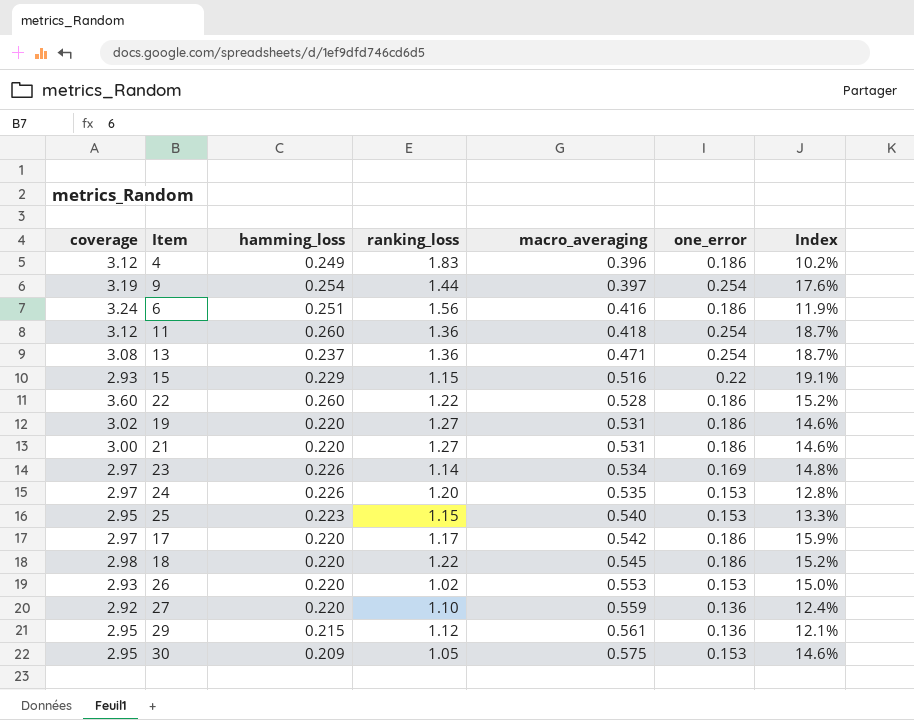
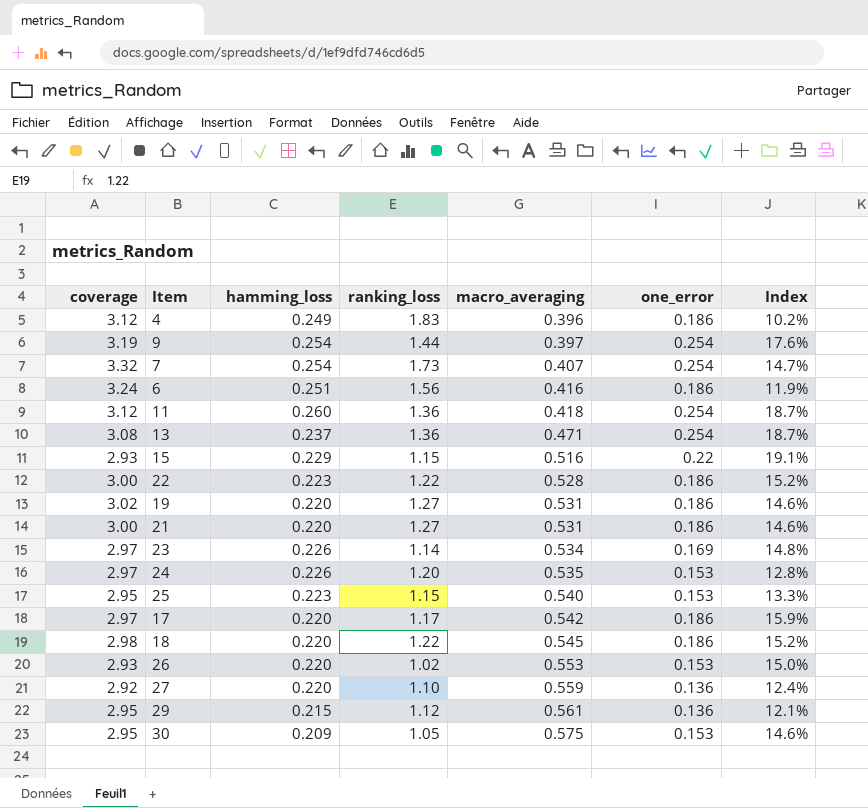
row 7: none -> 3.32 | 0.254 | 1.73 | 0.407 | 0.254 | 14.7%
22 | coverage: 3.60 -> 3.00
22 | hamming_loss: 0.260 -> 0.223

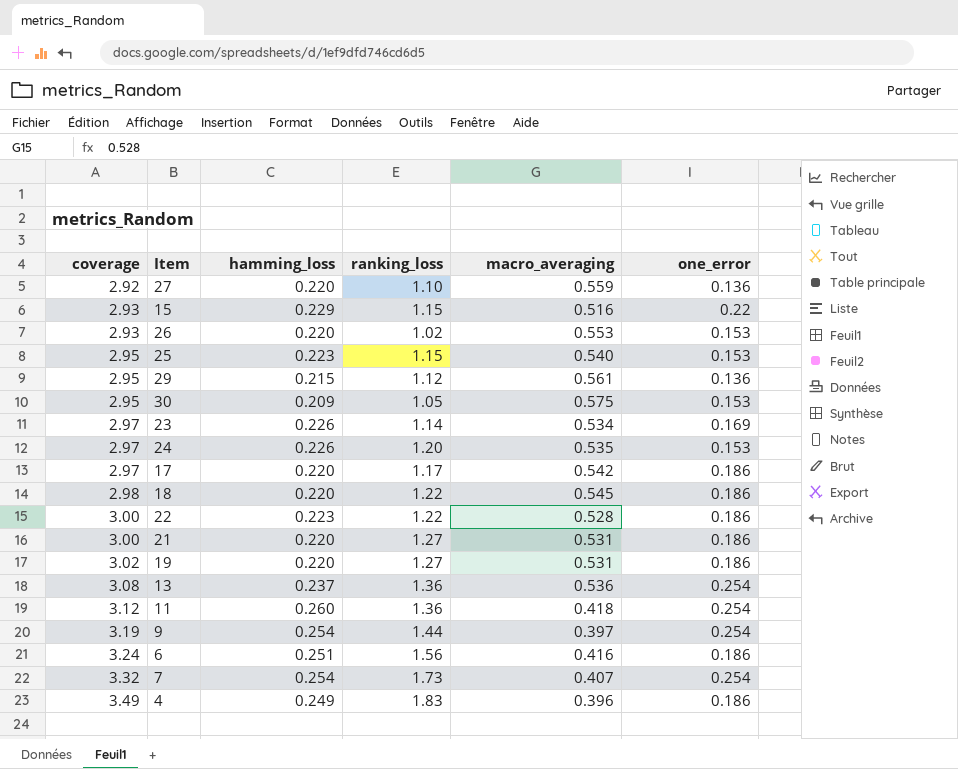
row order: macro_averaging ascending -> coverage ascending
column Index | formula: [one_error] / [ranking_loss] -> none
13 | macro_averaging: 0.471 -> 0.536
4 | coverage: 3.12 -> 3.49

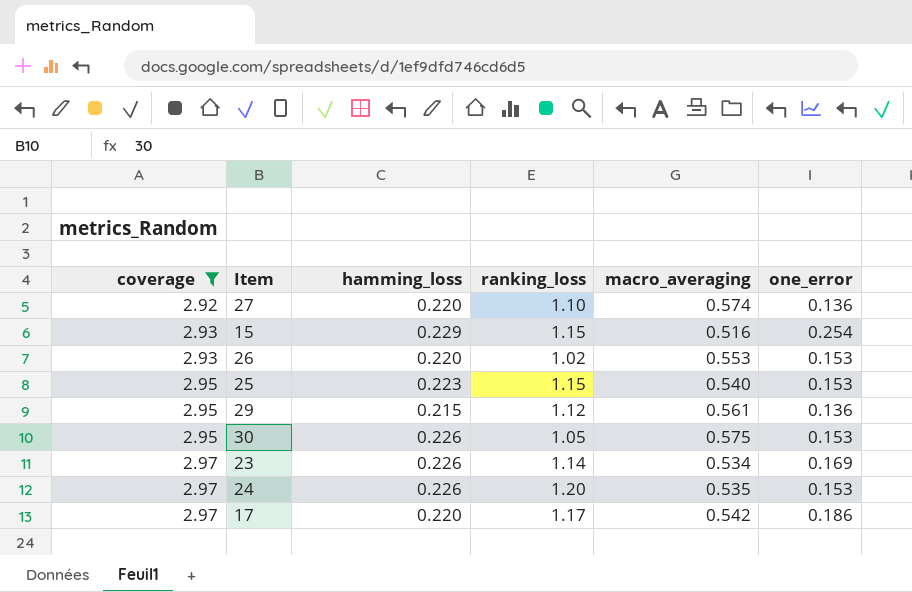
filter: none -> coverage <= 2.97
27 | macro_averaging: 0.559 -> 0.574
15 | one_error: 0.22 -> 0.254
30 | hamming_loss: 0.209 -> 0.226

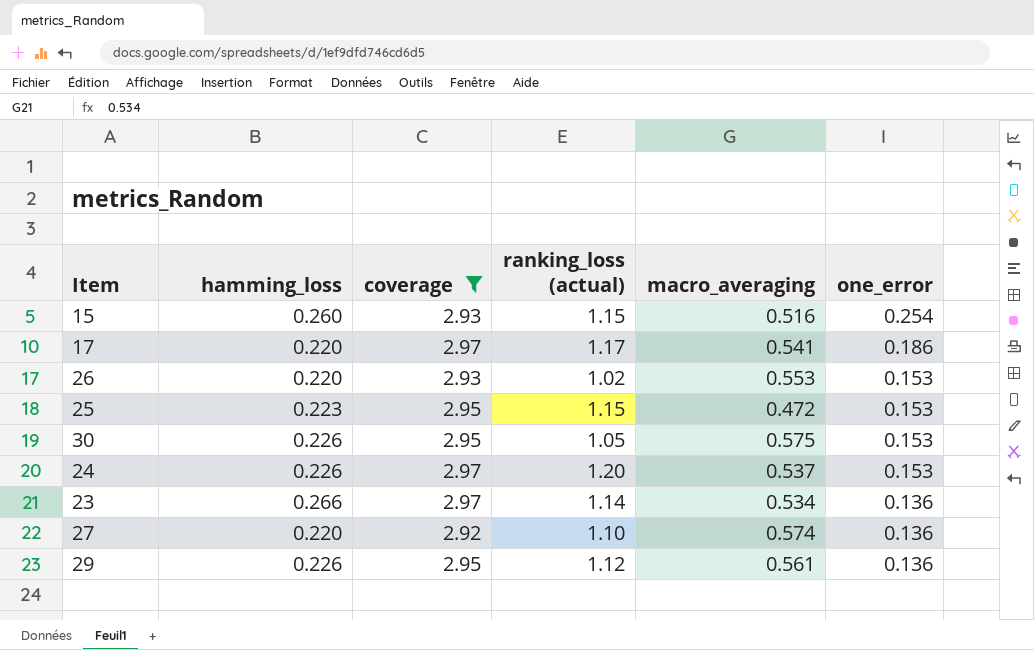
row order: coverage ascending -> one_error descending
column coverage | position: 1 -> 3
column name: ranking_loss -> ranking_loss (actual)
15 | hamming_loss: 0.229 -> 0.260
17 | macro_averaging: 0.542 -> 0.541
25 | macro_averaging: 0.540 -> 0.472
24 | macro_averaging: 0.535 -> 0.537
23 | hamming_loss: 0.226 -> 0.266
23 | one_error: 0.169 -> 0.136
29 | hamming_loss: 0.215 -> 0.226

